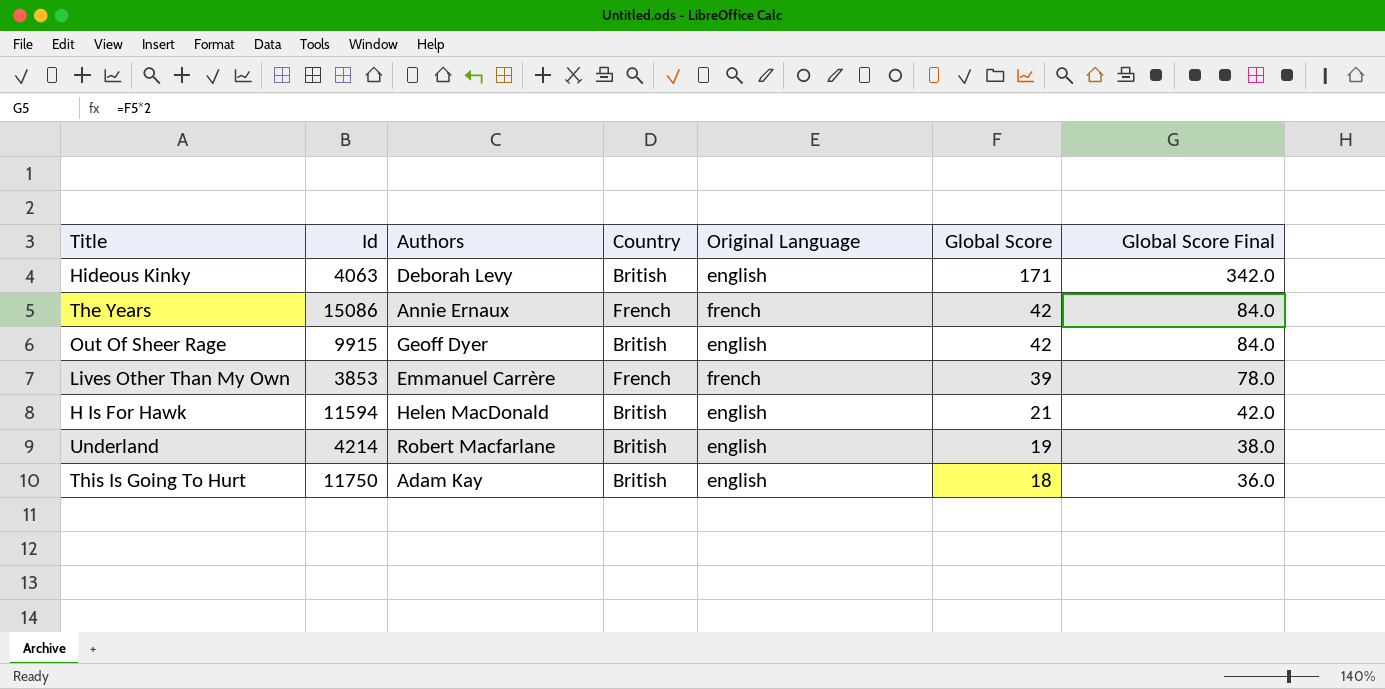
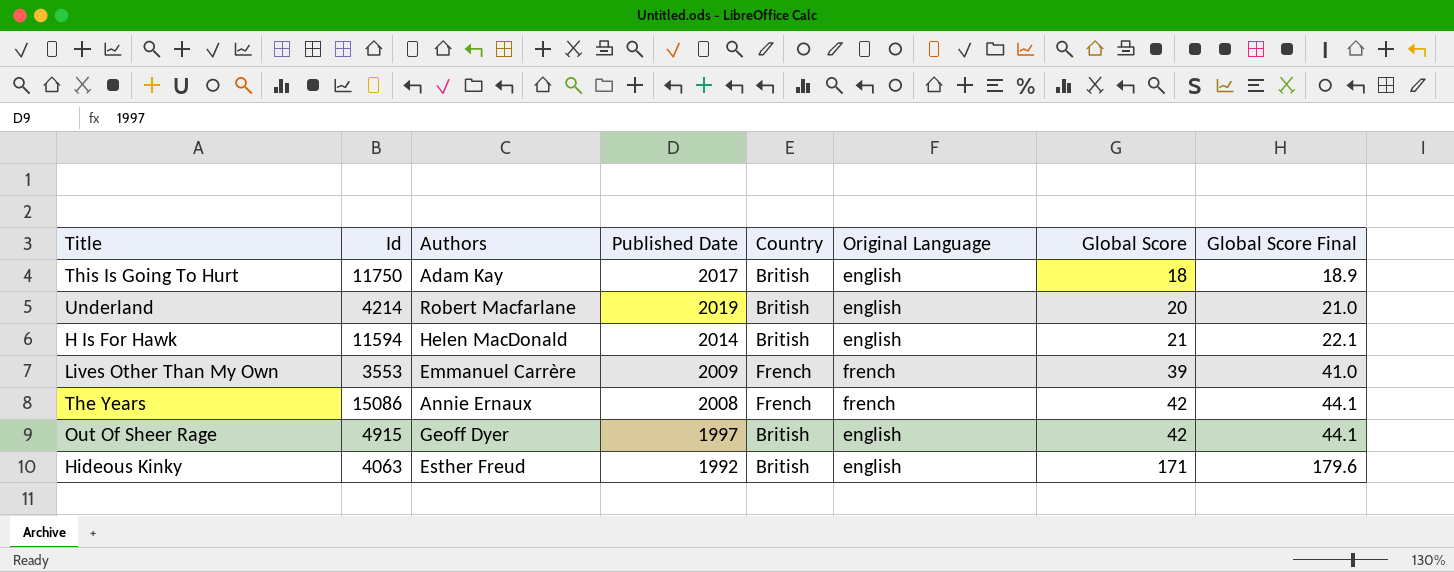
row order: Global Score descending -> Global Score ascending
column Published Date | position: none -> 4
column Global Score Final | formula: [Global Score] * 2 -> [Global Score] * 1.05
Underland | Global Score: 19 -> 20
Lives Other Than My Own | Id: 3853 -> 3553
Out Of Sheer Rage | Id: 9915 -> 4915
Hideous Kinky | Authors: Deborah Levy -> Esther Freud

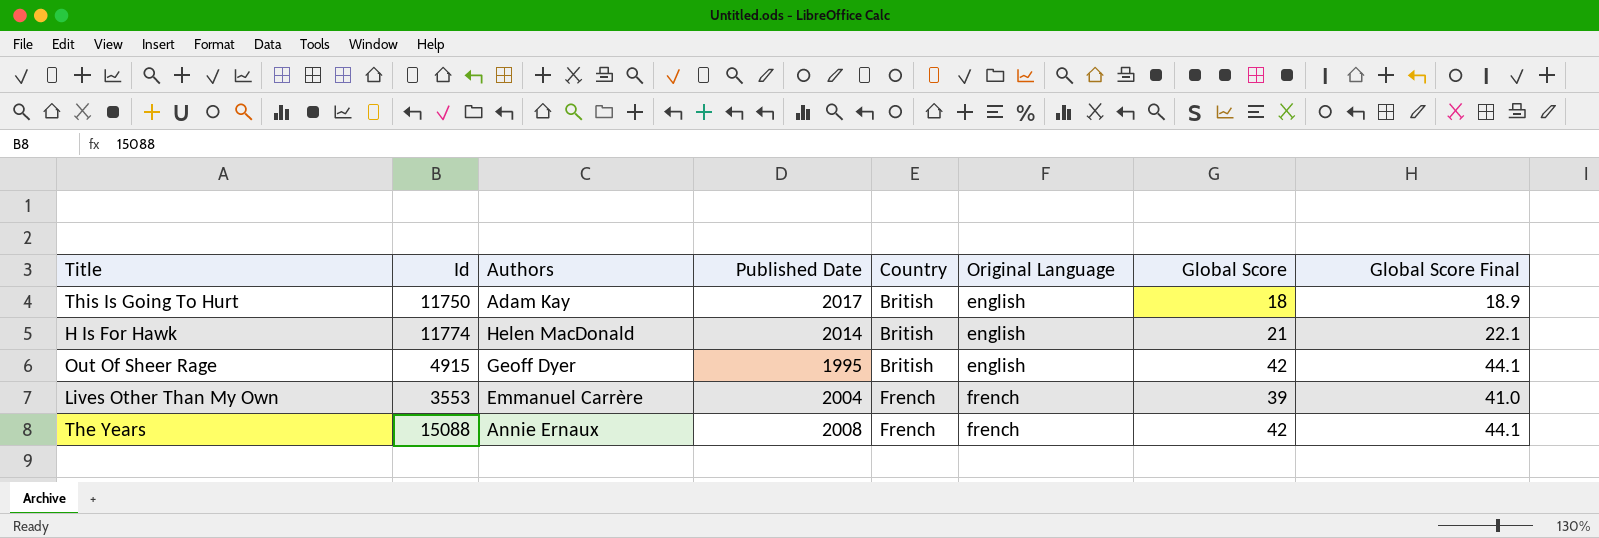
row order: Global Score ascending -> Country ascending
row Underland: 4214 | Robert Macfarlane | 2019 | British | english | 20 | 21.0 -> none
row Hideous Kinky: 4063 | Esther Freud | 1992 | British | english | 171 | 179.6 -> none
H Is For Hawk | Id: 11594 -> 11774
Out Of Sheer Rage | Published Date: 1997 -> 1995
Lives Other Than My Own | Published Date: 2009 -> 2004
The Years | Id: 15086 -> 15088

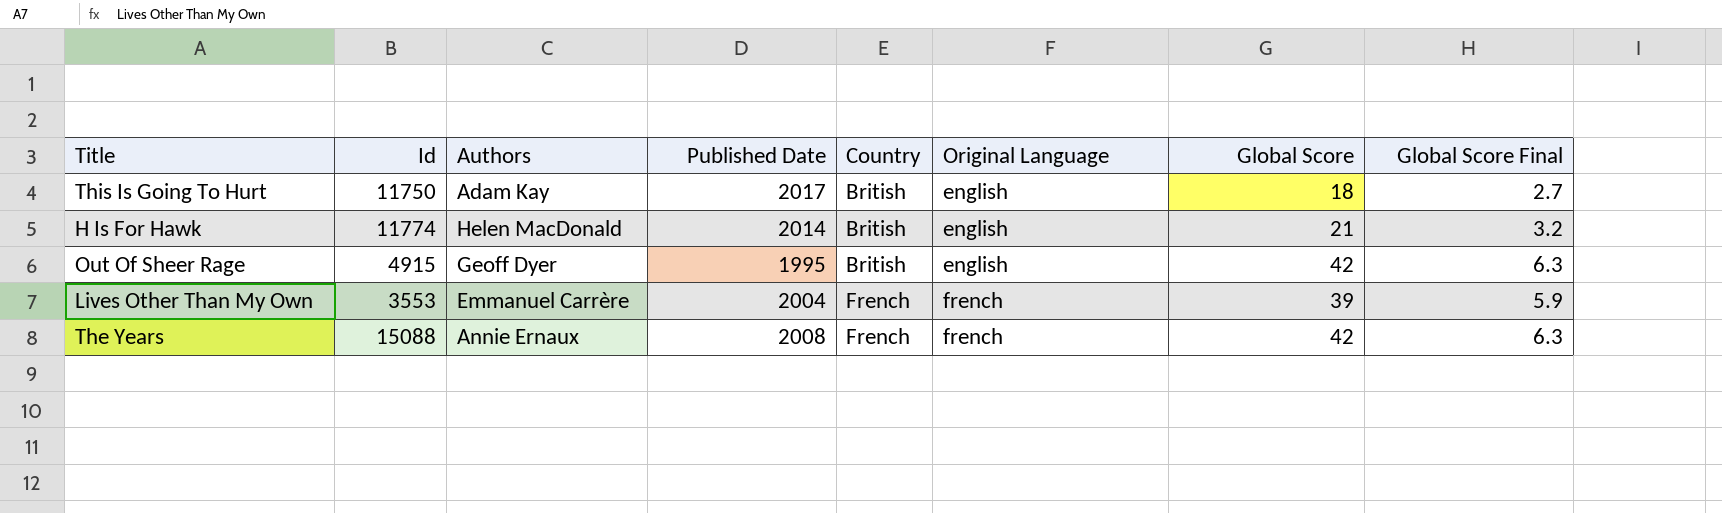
column Global Score Final | formula: [Global Score] * 1.05 -> [Global Score] * 0.15

